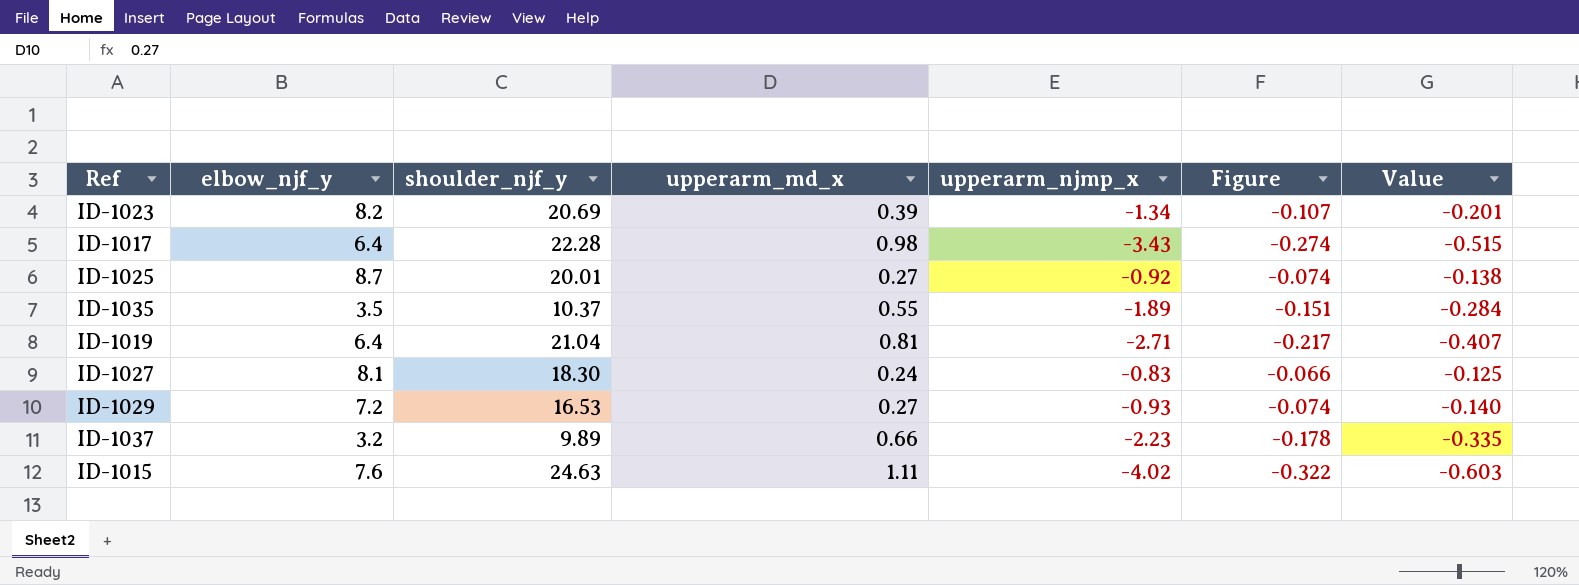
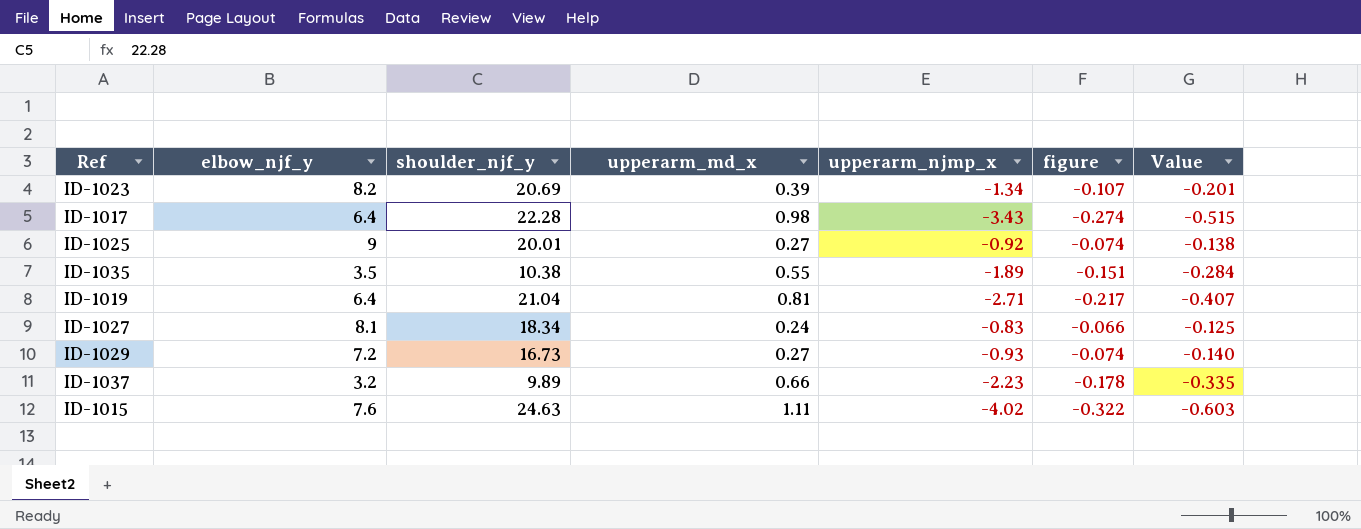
column name: Figure -> figure
ID-1025 | elbow_njf_y: 8.7 -> 9
ID-1035 | shoulder_njf_y: 10.37 -> 10.38
ID-1027 | shoulder_njf_y: 18.30 -> 18.34
ID-1029 | shoulder_njf_y: 16.53 -> 16.73

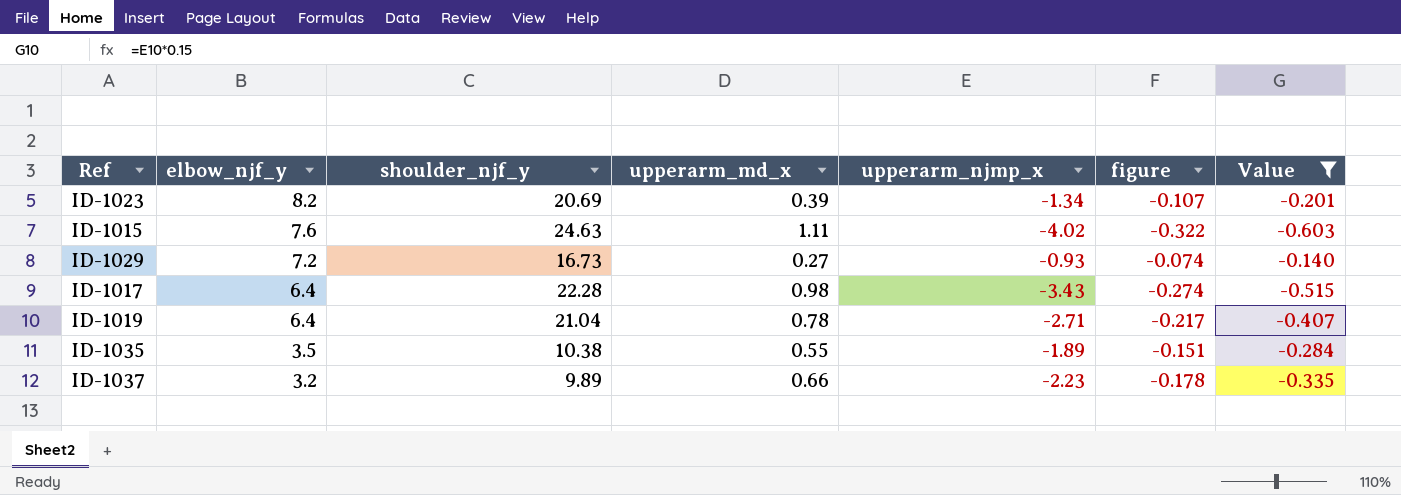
filter: none -> Value <= -0.140
row order: none -> elbow_njf_y descending
ID-1019 | upperarm_md_x: 0.81 -> 0.78

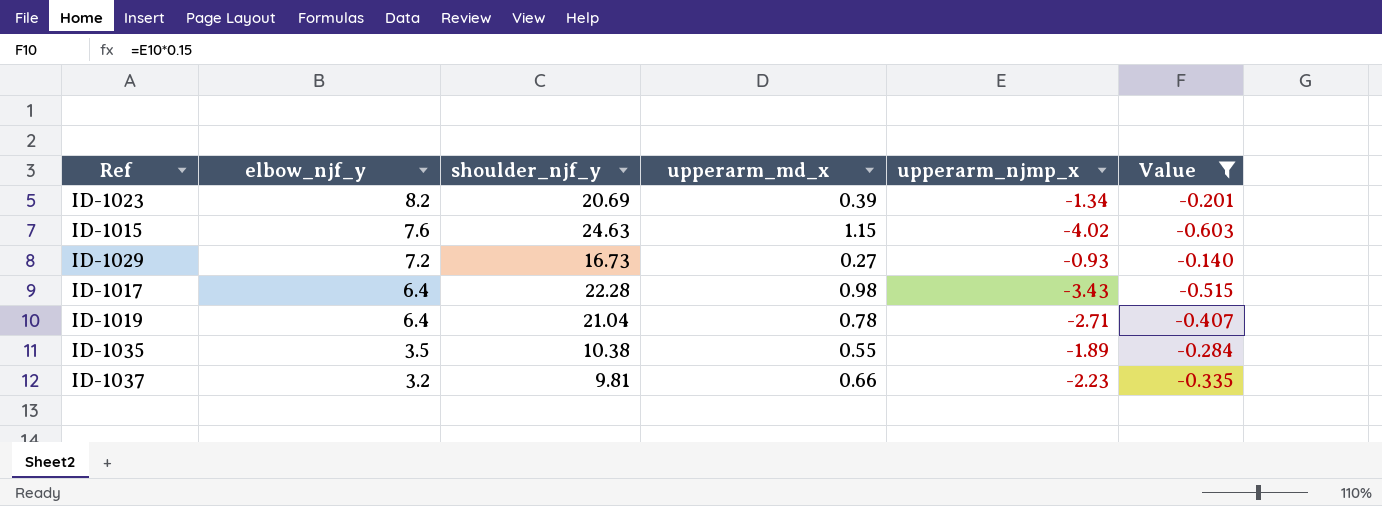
column figure | formula: [upperarm_njmp_x] * 0.08 -> none
ID-1015 | upperarm_md_x: 1.11 -> 1.15
ID-1037 | shoulder_njf_y: 9.89 -> 9.81

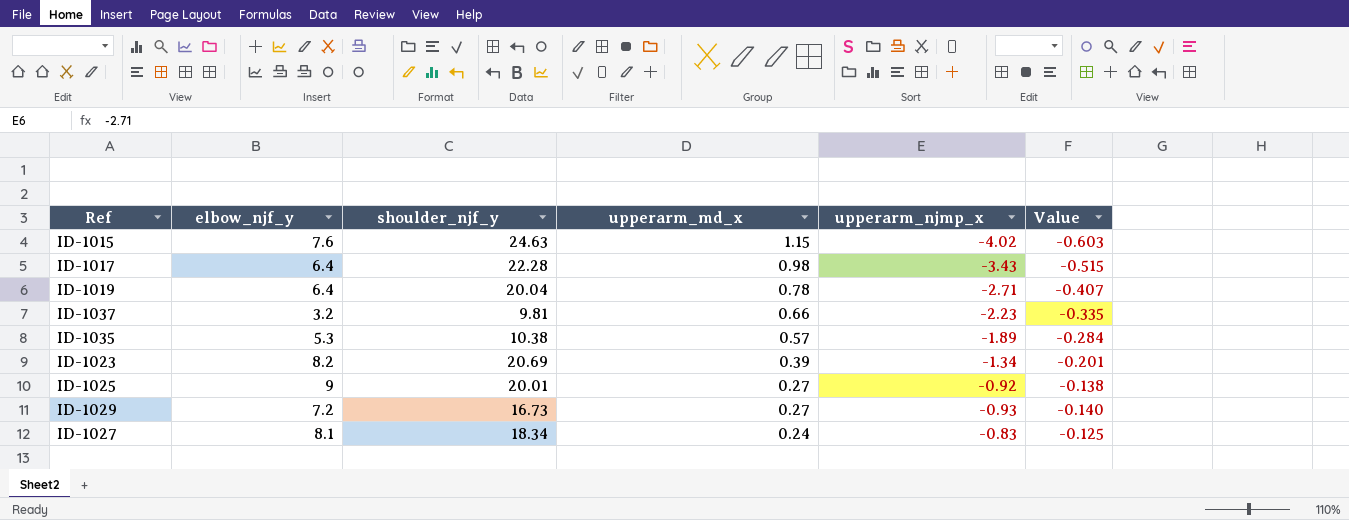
filter: Value <= -0.140 -> none
row order: elbow_njf_y descending -> upperarm_md_x descending
ID-1019 | shoulder_njf_y: 21.04 -> 20.04
ID-1035 | elbow_njf_y: 3.5 -> 5.3
ID-1035 | upperarm_md_x: 0.55 -> 0.57

